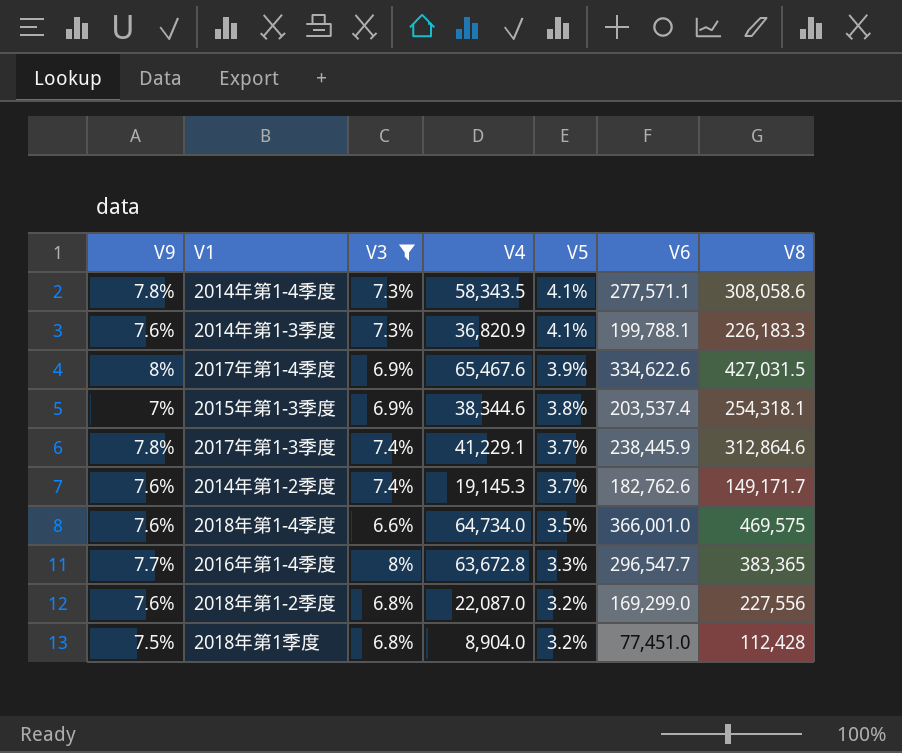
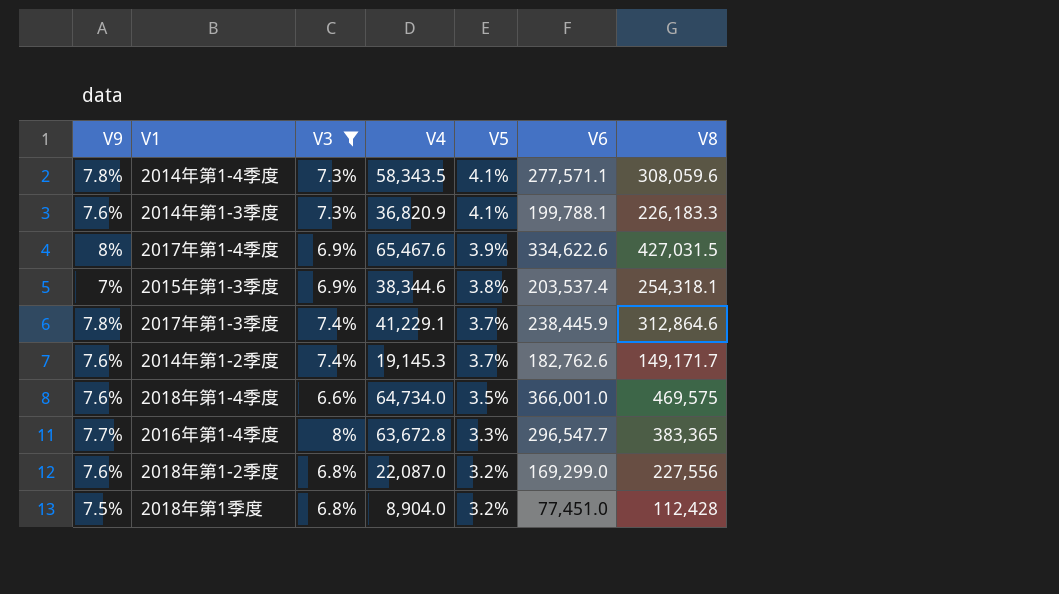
2014年第1-4季度 | V8: 308,058.6 -> 308,059.6

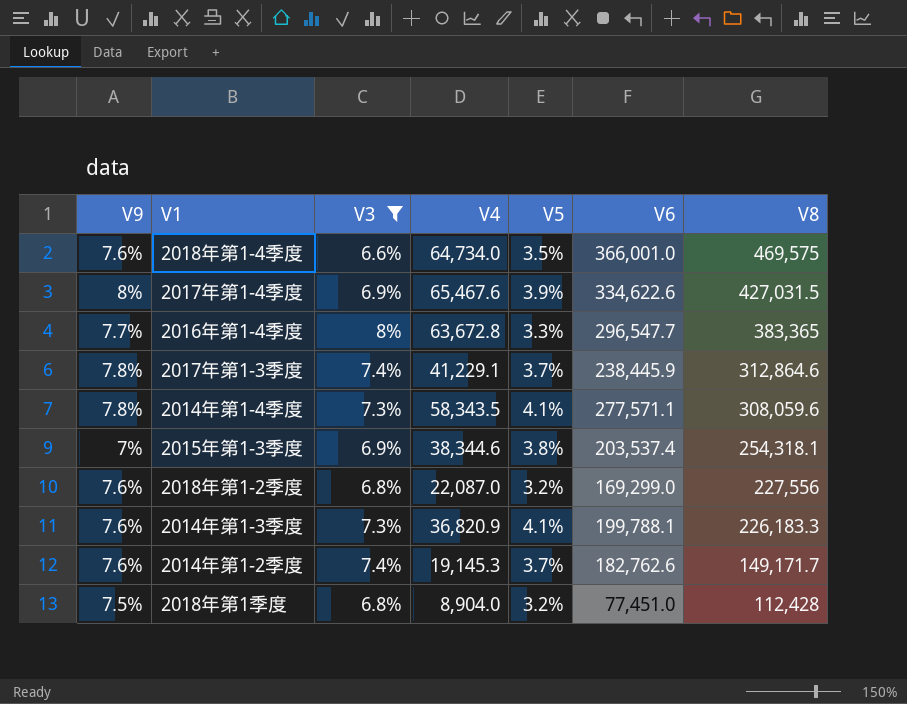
row order: V5 descending -> V8 descending

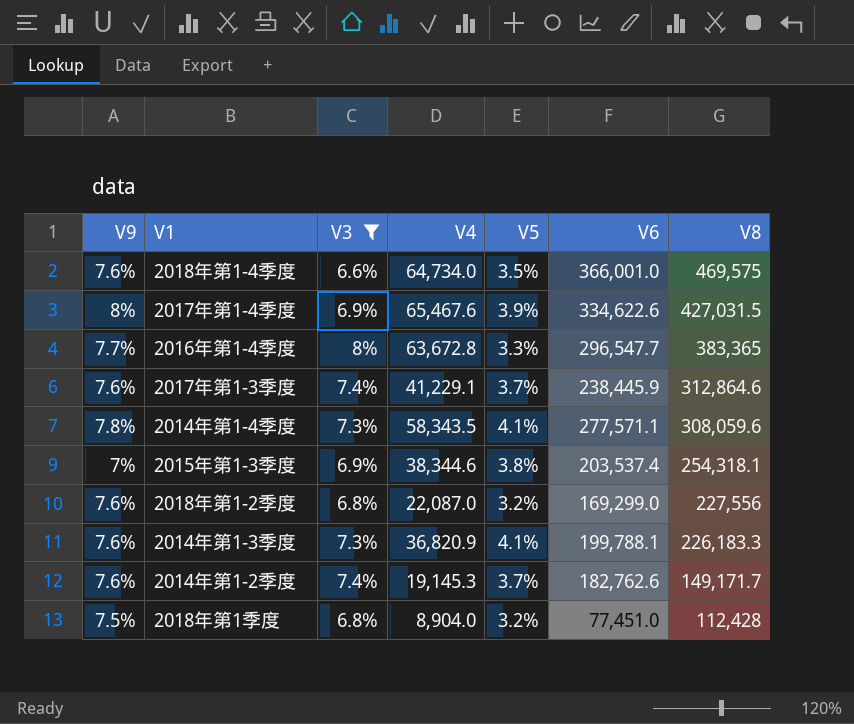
2017年第1-3季度 | V9: 7.8% -> 7.6%

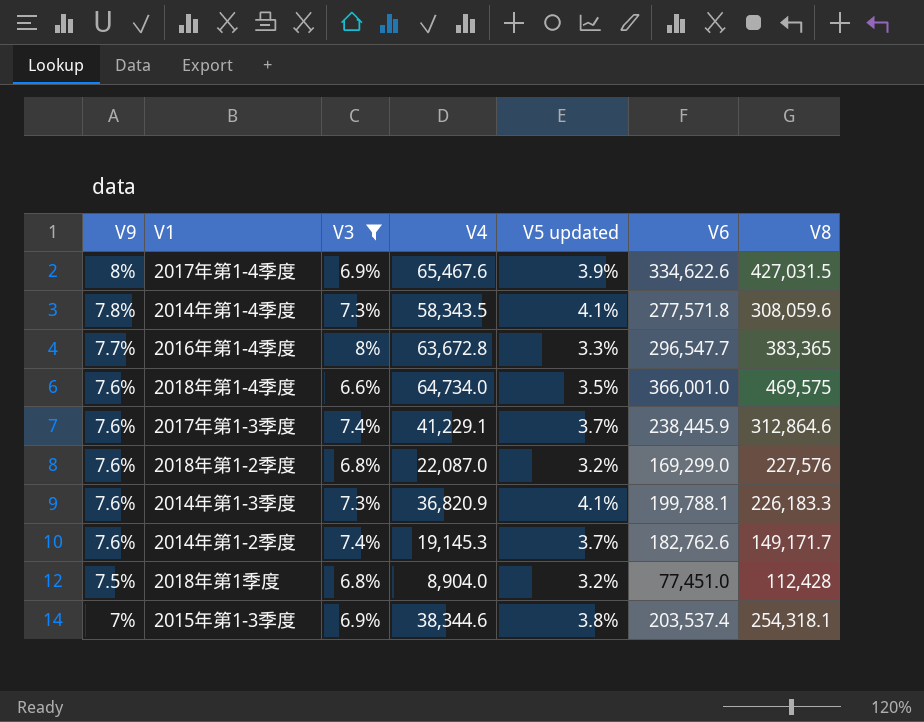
row order: V8 descending -> V9 descending
column name: V5 -> V5 updated
2014年第1-4季度 | V6: 277,571.1 -> 277,571.8
2018年第1-2季度 | V8: 227,556 -> 227,576

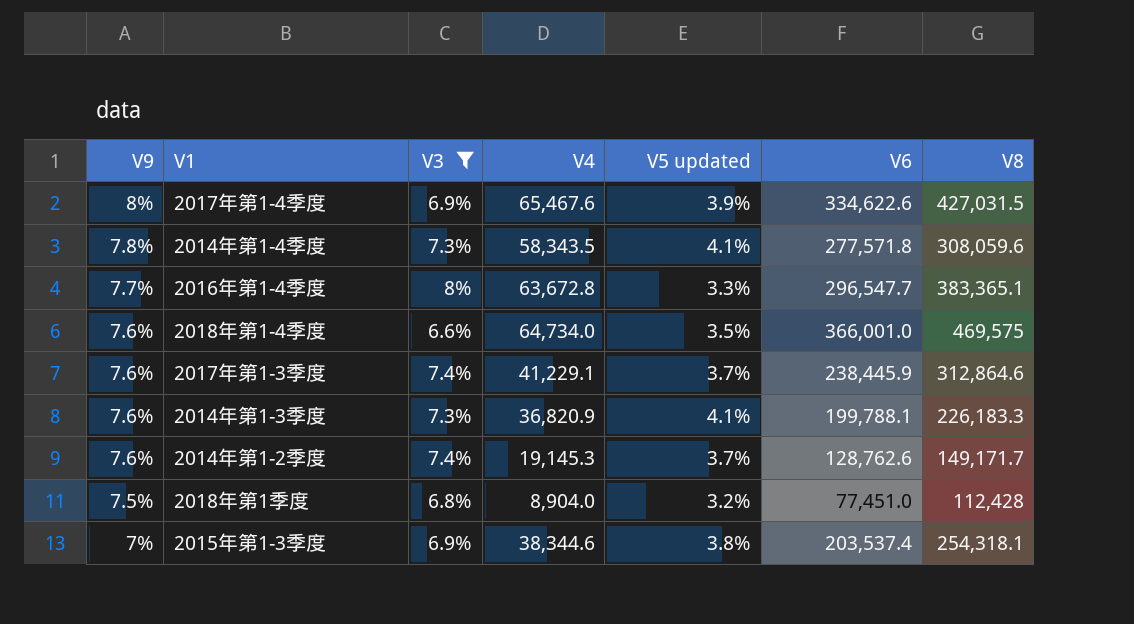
row 2018年第1-2季度: 7.6% | 6.8% | 22,087.0 | 3.2% | 169,299.0 | 227,576 -> none
2016年第1-4季度 | V8: 383,365 -> 383,365.1
2014年第1-2季度 | V6: 182,762.6 -> 128,762.6

